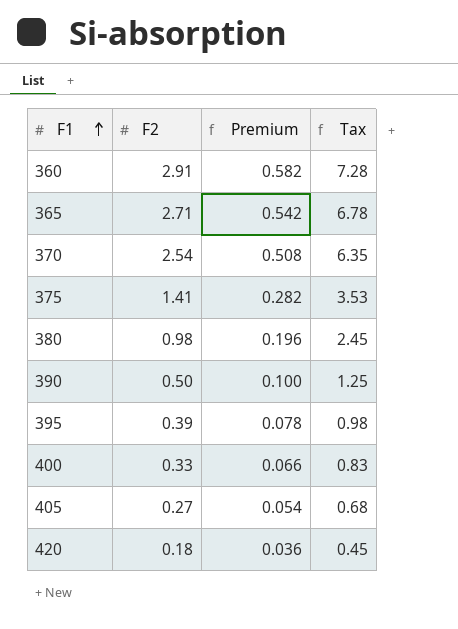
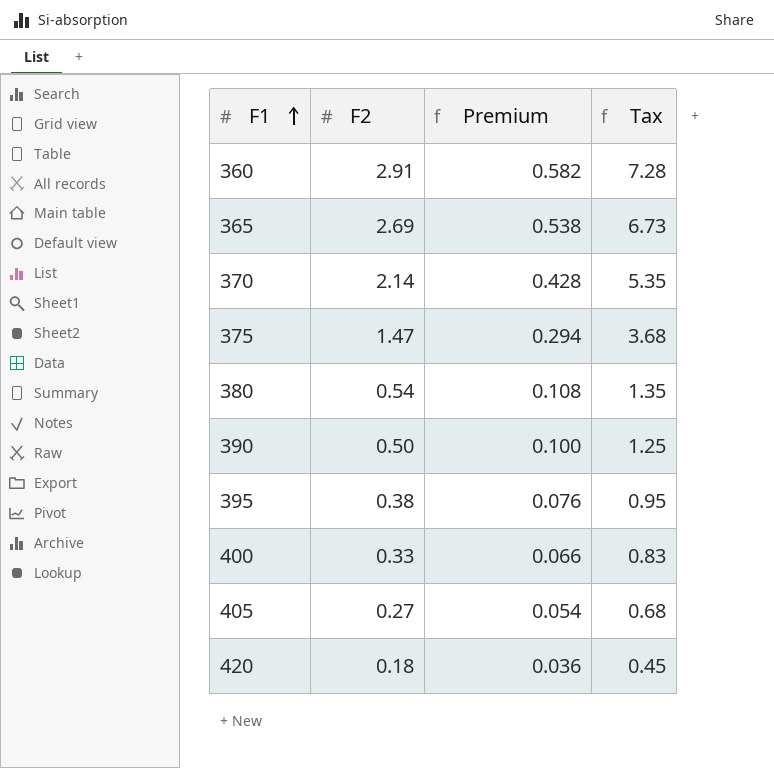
365 | F2: 2.71 -> 2.69
365 | Premium: 0.542 -> 0.538
365 | Tax: 6.78 -> 6.73
370 | F2: 2.54 -> 2.14
370 | Premium: 0.508 -> 0.428
370 | Tax: 6.35 -> 5.35
375 | F2: 1.41 -> 1.47
375 | Premium: 0.282 -> 0.294
375 | Tax: 3.53 -> 3.68
380 | F2: 0.98 -> 0.54
380 | Premium: 0.196 -> 0.108
380 | Tax: 2.45 -> 1.35
395 | F2: 0.39 -> 0.38
395 | Premium: 0.078 -> 0.076
395 | Tax: 0.98 -> 0.95

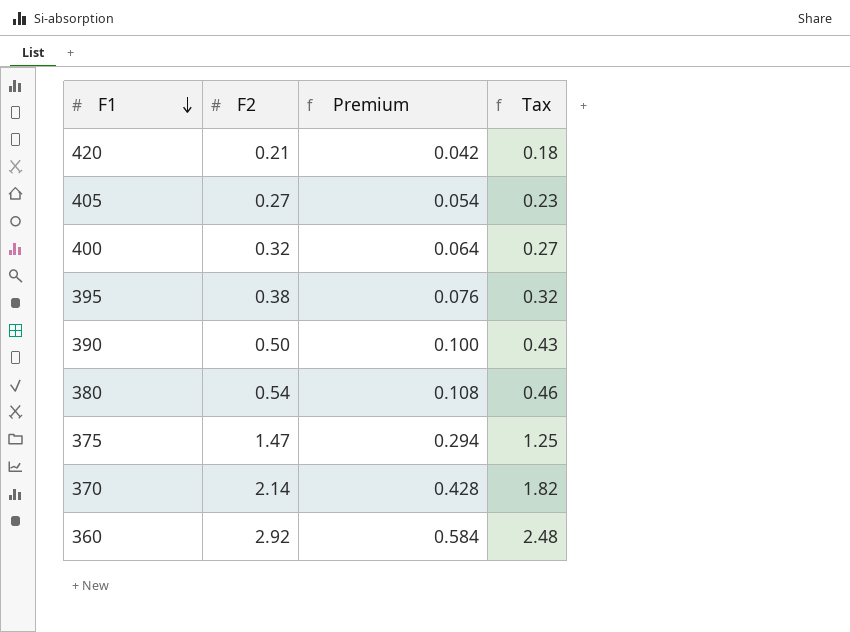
row order: F1 ascending -> F1 descending
column Tax | formula: [F2] * 2.5 -> [F2] * 0.85
row 365: 2.69 | 0.538 | 6.73 -> none
420 | F2: 0.18 -> 0.21
420 | Premium: 0.036 -> 0.042
400 | F2: 0.33 -> 0.32
400 | Premium: 0.066 -> 0.064
360 | F2: 2.91 -> 2.92
360 | Premium: 0.582 -> 0.584

